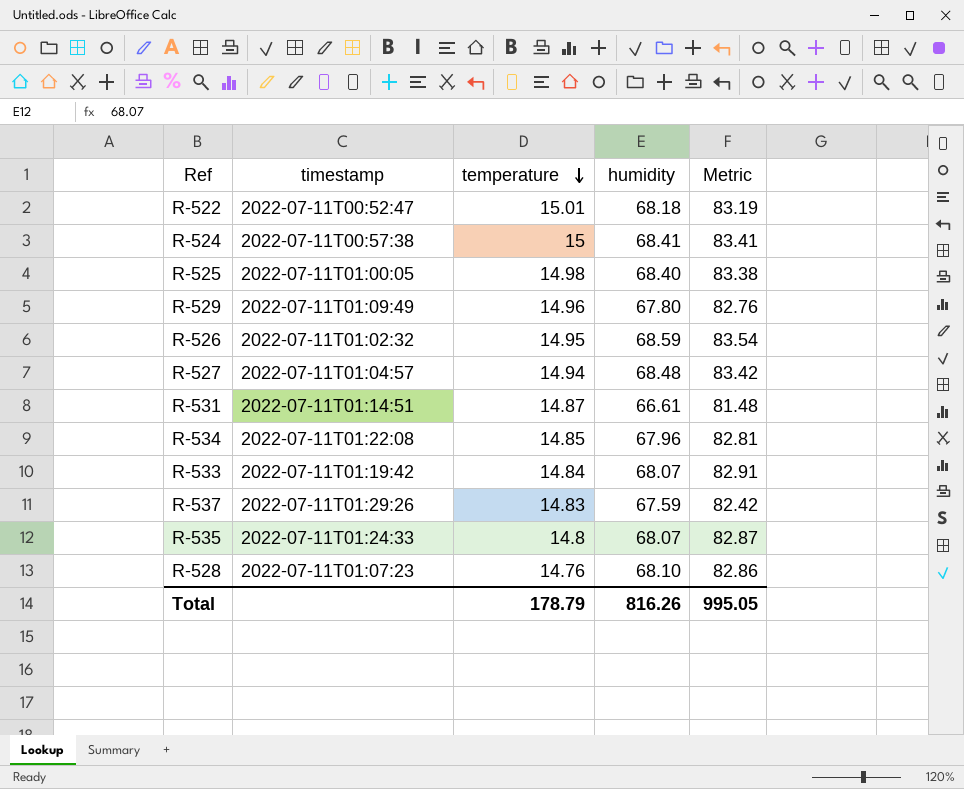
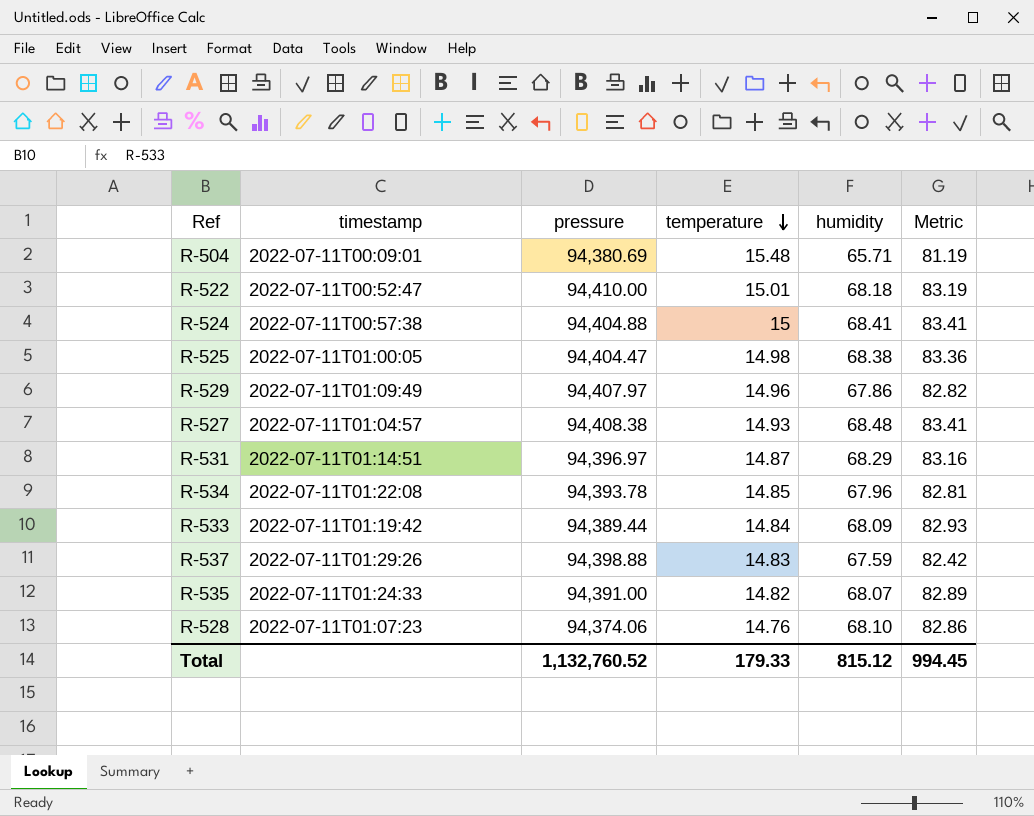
column pressure | position: none -> 3
row R-526: 2022-07-11T01:02:32 | 14.95 | 68.59 | 83.54 -> none
row R-504: none -> 2022-07-11T00:09:01 | 94,380.69 | 15.48 | 65.71 | 81.19
R-525 | humidity: 68.40 -> 68.38
R-525 | Metric: 83.38 -> 83.36
R-529 | humidity: 67.80 -> 67.86
R-529 | Metric: 82.76 -> 82.82
R-527 | temperature: 14.94 -> 14.93
R-527 | Metric: 83.42 -> 83.41
R-531 | humidity: 66.61 -> 68.29
R-531 | Metric: 81.48 -> 83.16
R-533 | humidity: 68.07 -> 68.09
R-533 | Metric: 82.91 -> 82.93
R-535 | temperature: 14.8 -> 14.82
R-535 | Metric: 82.87 -> 82.89
Total | temperature: 178.79 -> 179.33
Total | humidity: 816.26 -> 815.12
Total | Metric: 995.05 -> 994.45

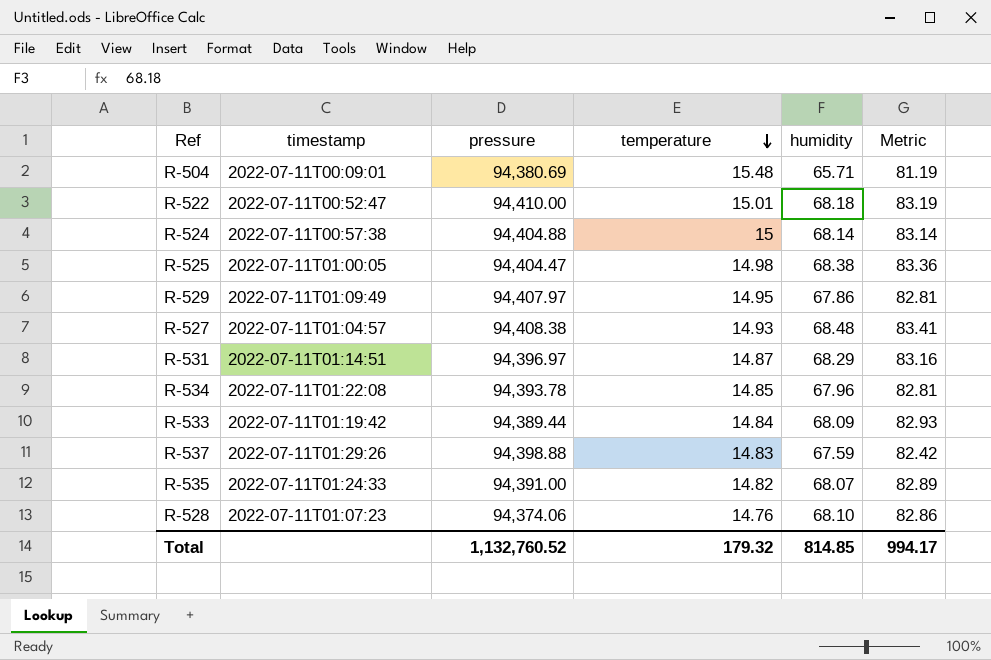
R-524 | humidity: 68.41 -> 68.14
R-524 | Metric: 83.41 -> 83.14
R-529 | temperature: 14.96 -> 14.95
R-529 | Metric: 82.82 -> 82.81
Total | temperature: 179.33 -> 179.32
Total | humidity: 815.12 -> 814.85
Total | Metric: 994.45 -> 994.17

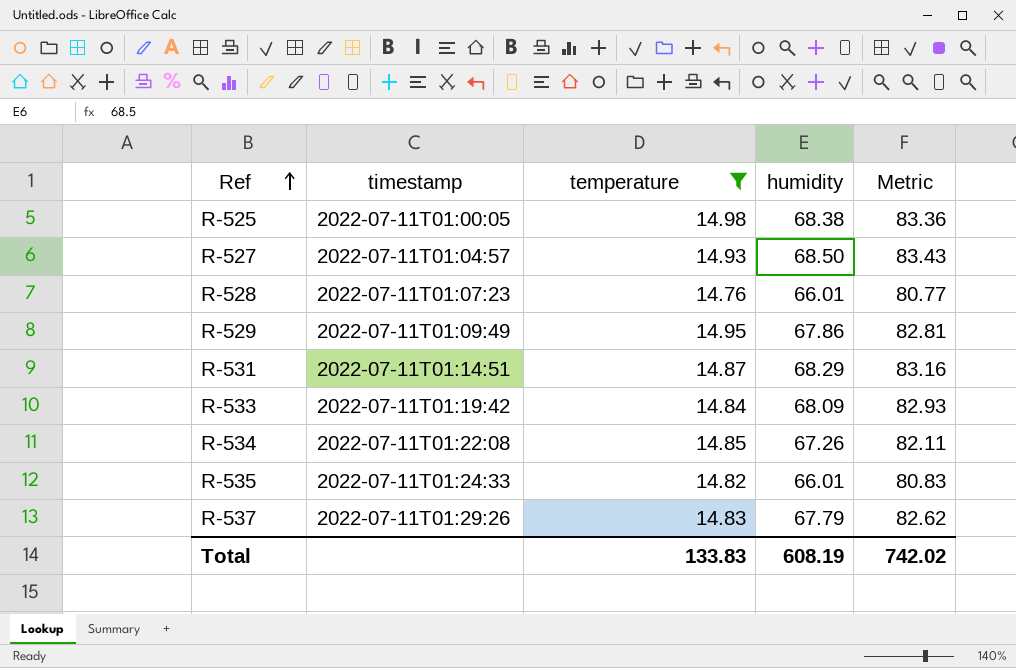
filter: none -> temperature <= 14.98
row order: temperature descending -> Ref ascending
column pressure | position: 3 -> none
R-527 | humidity: 68.48 -> 68.50
R-527 | Metric: 83.41 -> 83.43
R-528 | humidity: 68.10 -> 66.01
R-528 | Metric: 82.86 -> 80.77
R-534 | humidity: 67.96 -> 67.26
R-534 | Metric: 82.81 -> 82.11
R-535 | humidity: 68.07 -> 66.01
R-535 | Metric: 82.89 -> 80.83
R-537 | humidity: 67.59 -> 67.79
R-537 | Metric: 82.42 -> 82.62
Total | temperature: 179.32 -> 133.83
Total | humidity: 814.85 -> 608.19
Total | Metric: 994.17 -> 742.02

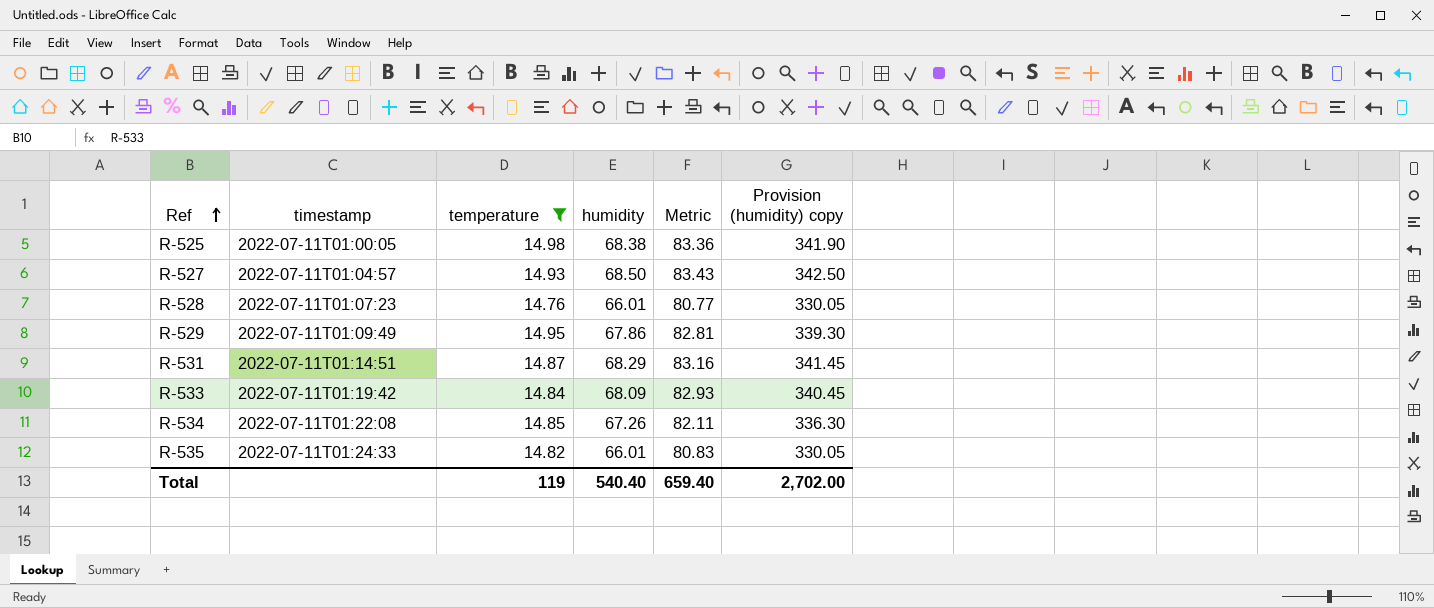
column Provision (humidity) copy | formula: none -> [humidity] * 5
row R-537: 2022-07-11T01:29:26 | 14.83 | 67.79 | 82.62 -> none
Total | temperature: 133.83 -> 119
Total | humidity: 608.19 -> 540.40
Total | Metric: 742.02 -> 659.40

